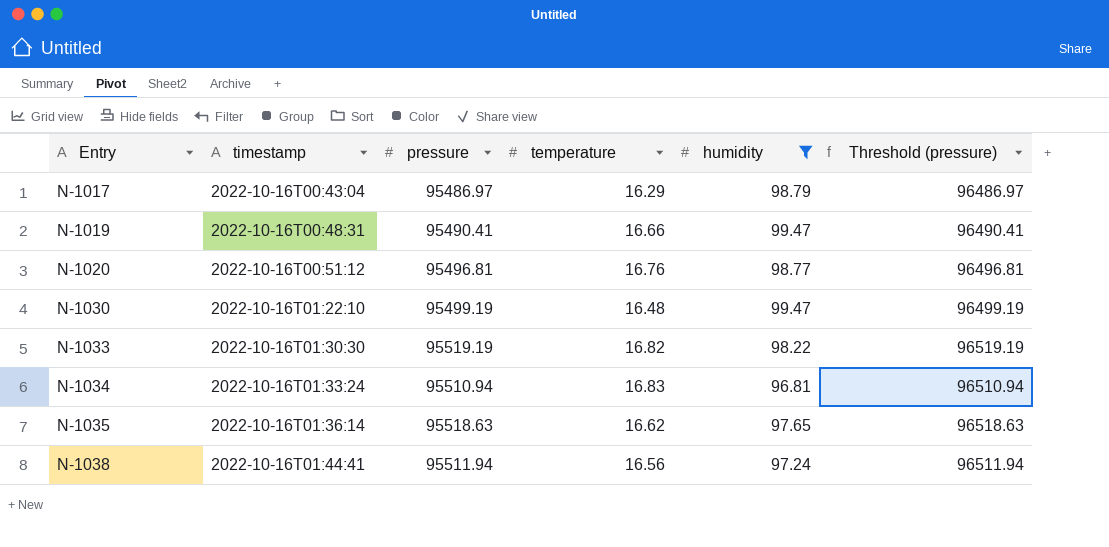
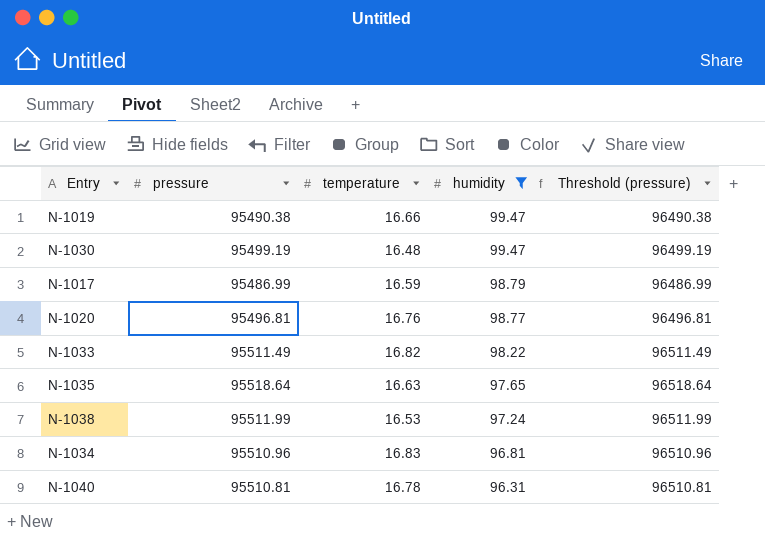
row order: Entry ascending -> humidity descending
column timestamp | position: 2 -> none
N-1019 | pressure: 95490.41 -> 95490.38
N-1019 | Threshold (pressure): 96490.41 -> 96490.38
N-1017 | pressure: 95486.97 -> 95486.99
N-1017 | temperature: 16.29 -> 16.59
N-1017 | Threshold (pressure): 96486.97 -> 96486.99
N-1033 | pressure: 95519.19 -> 95511.49
N-1033 | Threshold (pressure): 96519.19 -> 96511.49
N-1035 | pressure: 95518.63 -> 95518.64
N-1035 | temperature: 16.62 -> 16.63
N-1035 | Threshold (pressure): 96518.63 -> 96518.64
N-1038 | pressure: 95511.94 -> 95511.99
N-1038 | temperature: 16.56 -> 16.53
N-1038 | Threshold (pressure): 96511.94 -> 96511.99
N-1034 | pressure: 95510.94 -> 95510.96
N-1034 | Threshold (pressure): 96510.94 -> 96510.96
row N-1040: none -> 95510.81 | 16.78 | 96.31 | 96510.81

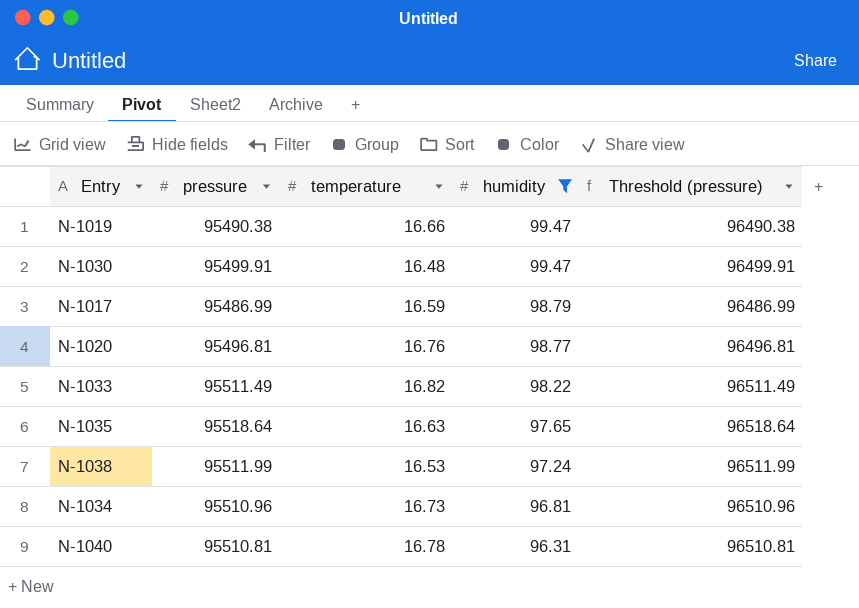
N-1030 | pressure: 95499.19 -> 95499.91
N-1030 | Threshold (pressure): 96499.19 -> 96499.91
N-1034 | temperature: 16.83 -> 16.73

